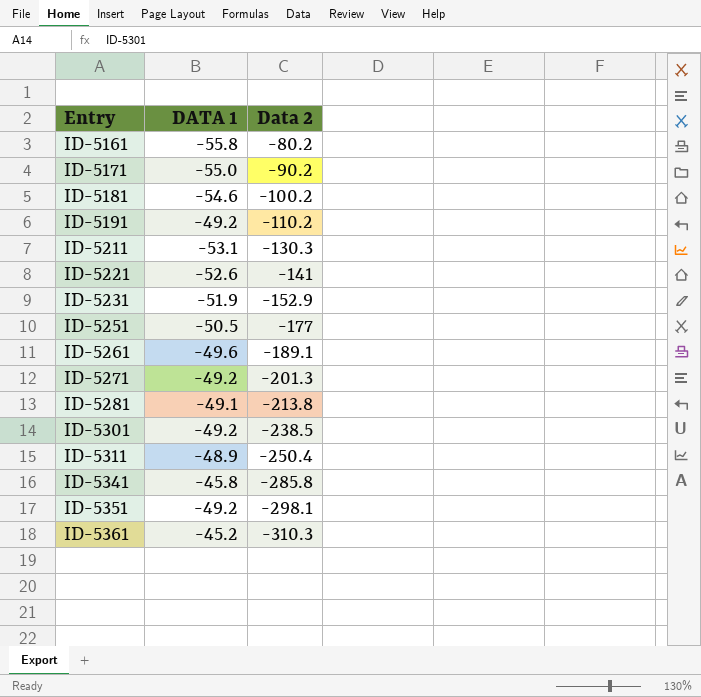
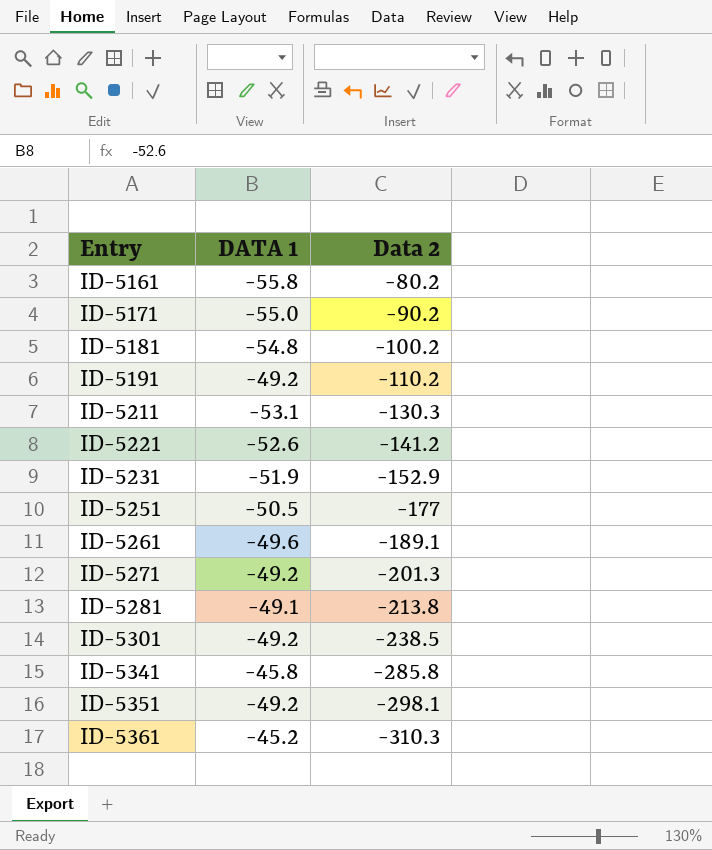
row ID-5311: -48.9 | -250.4 -> none
ID-5181 | DATA 1: -54.6 -> -54.8
ID-5221 | Data 2: -141 -> -141.2

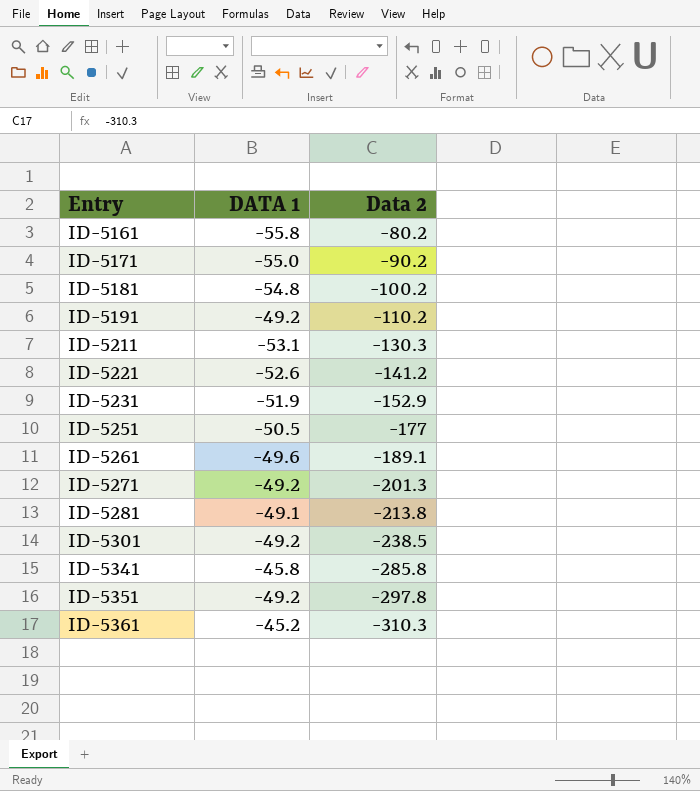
ID-5351 | Data 2: -298.1 -> -297.8

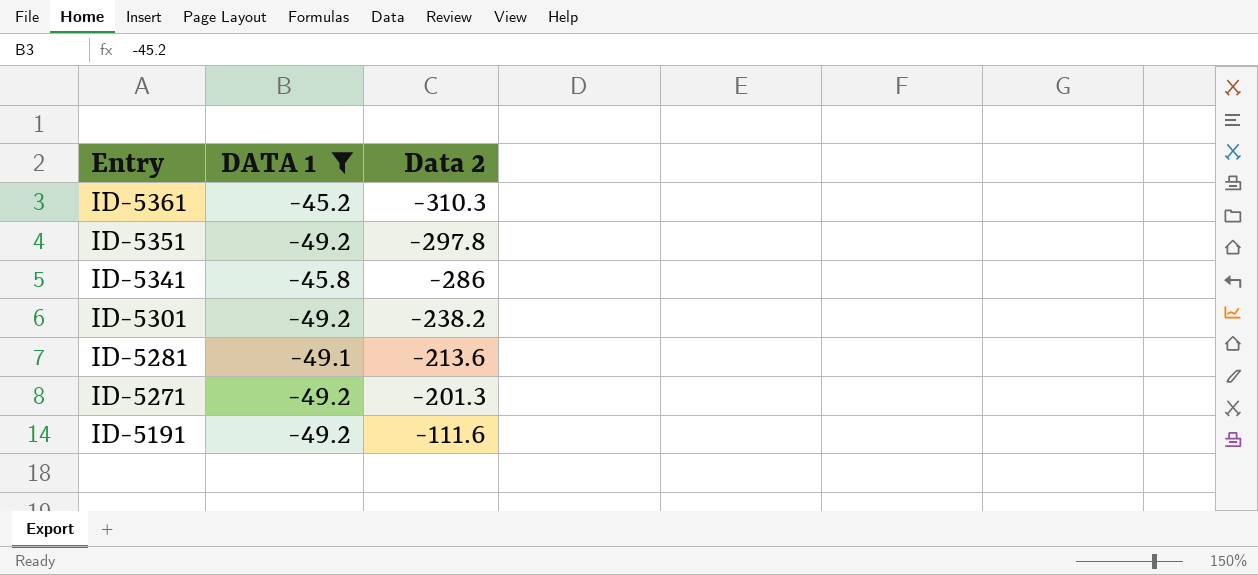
filter: none -> DATA 1 >= -49.2
row order: Entry ascending -> Entry descending
ID-5341 | Data 2: -285.8 -> -286
ID-5301 | Data 2: -238.5 -> -238.2
ID-5281 | Data 2: -213.8 -> -213.6
ID-5191 | Data 2: -110.2 -> -111.6

